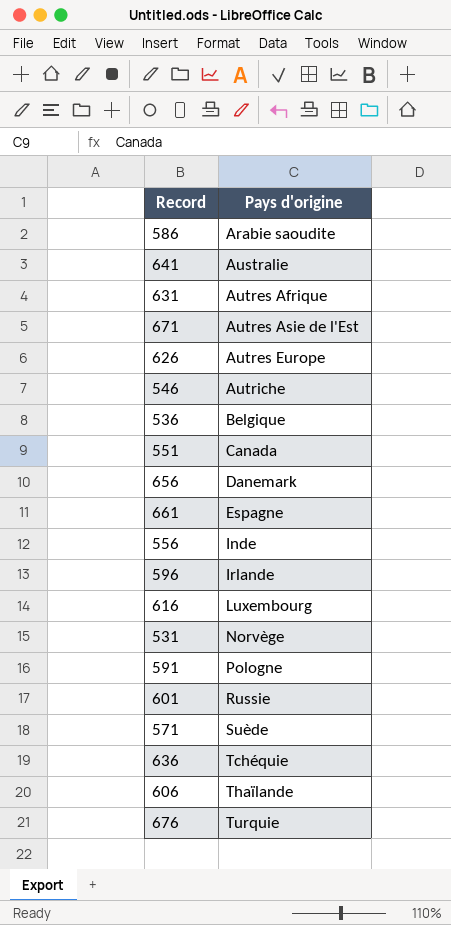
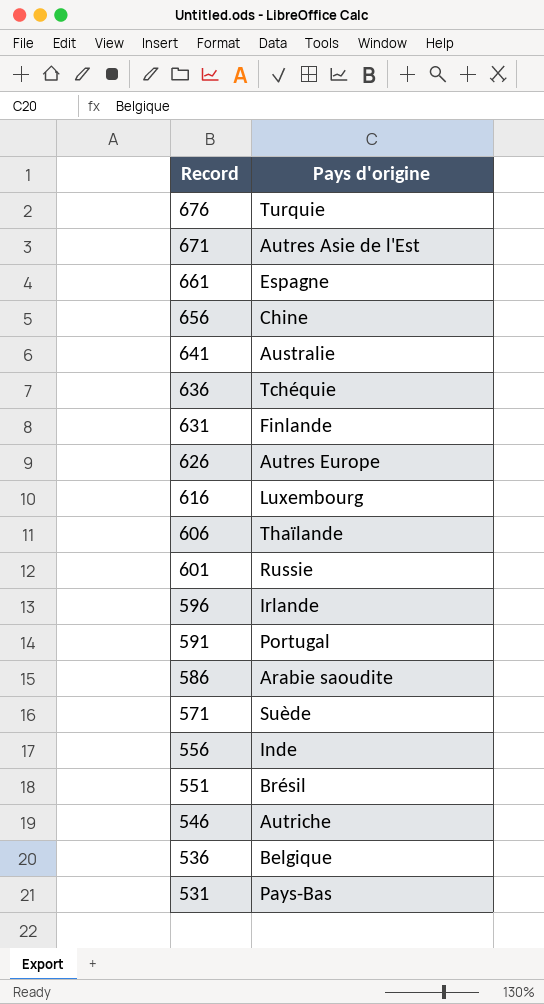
row order: Pays d'origine ascending -> Record descending
656 | Pays d'origine: Danemark -> Chine
631 | Pays d'origine: Autres Afrique -> Finlande
591 | Pays d'origine: Pologne -> Portugal
551 | Pays d'origine: Canada -> Brésil
531 | Pays d'origine: Norvège -> Pays-Bas

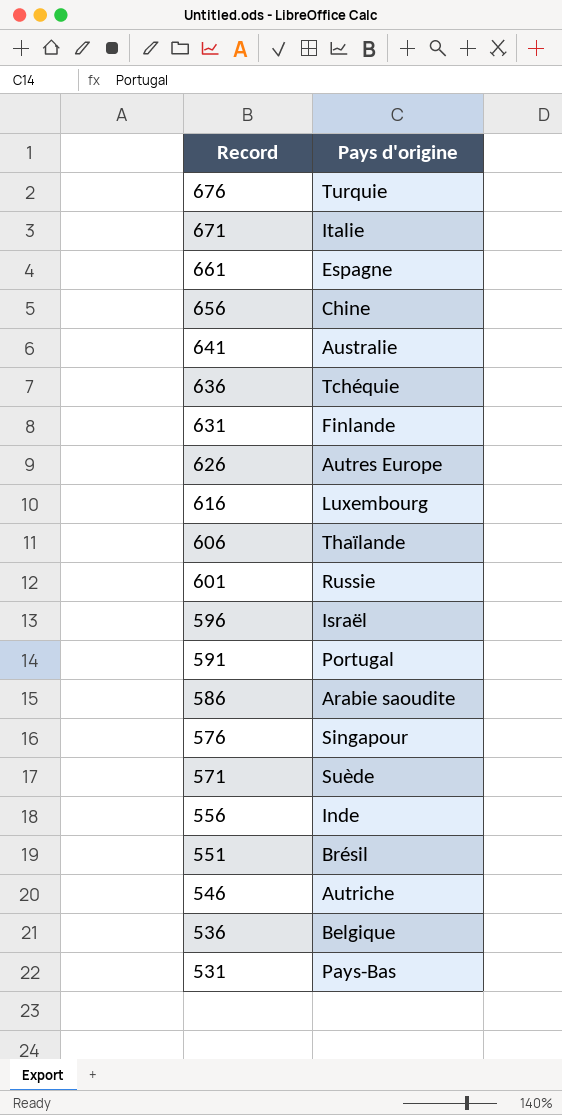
671 | Pays d'origine: Autres Asie de l'Est -> Italie
596 | Pays d'origine: Irlande -> Israël
row 576: none -> Singapour

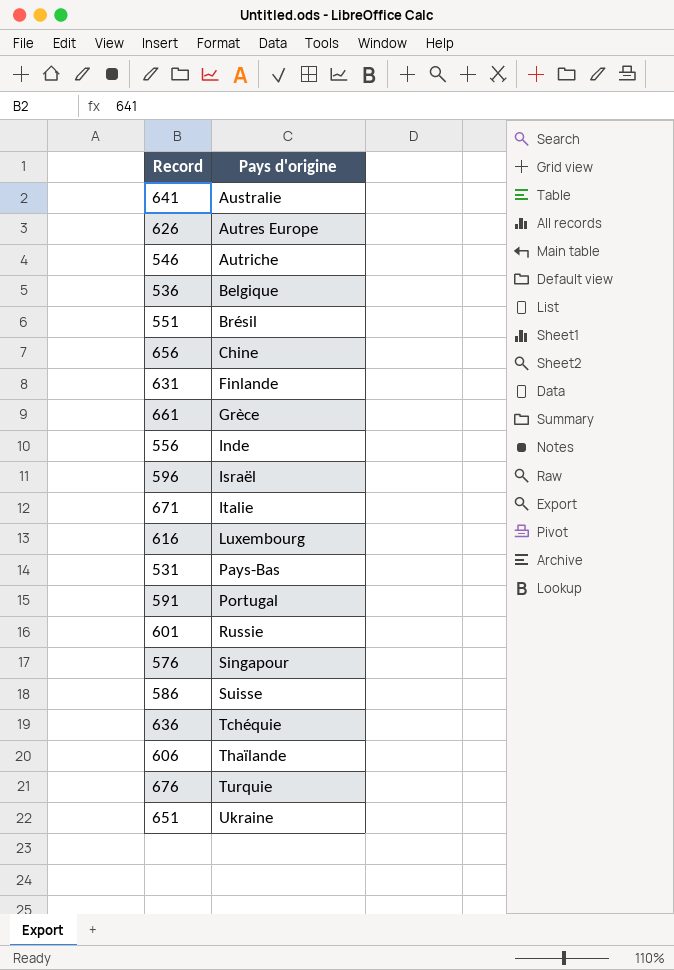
row order: Record descending -> Pays d'origine ascending
row 571: Suède -> none
661 | Pays d'origine: Espagne -> Grèce
586 | Pays d'origine: Arabie saoudite -> Suisse
row 651: none -> Ukraine

